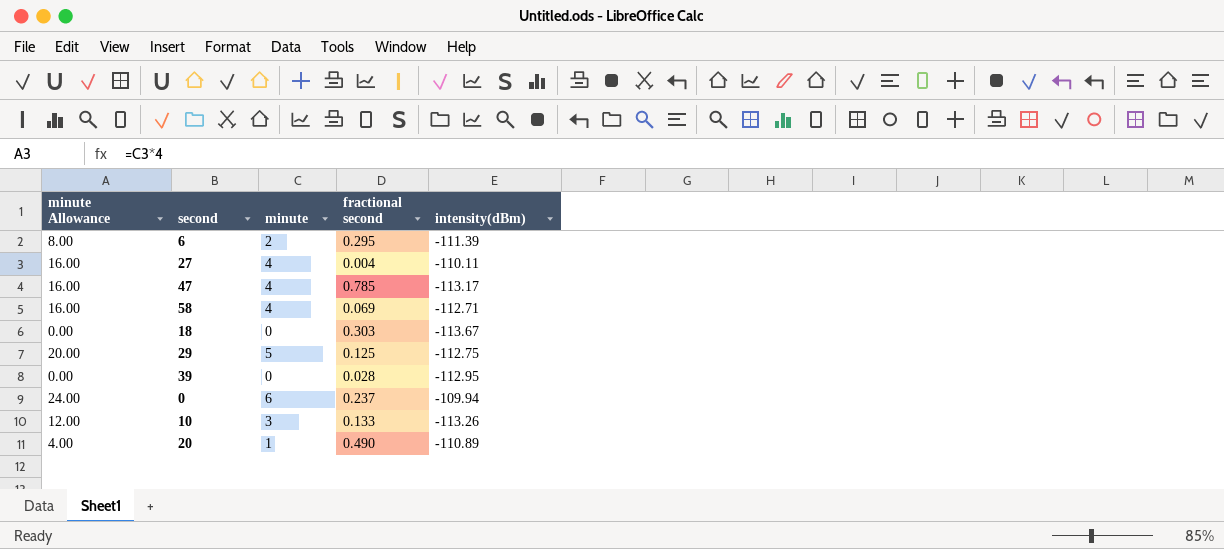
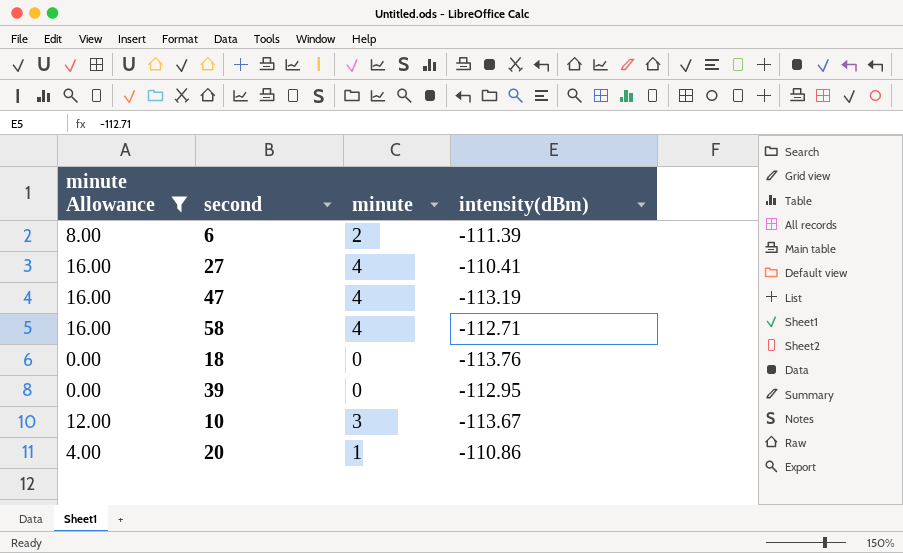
filter: none -> minute Allowance <= 16.00
column fractional second | position: 4 -> none
27 | intensity(dBm): -110.11 -> -110.41
47 | intensity(dBm): -113.17 -> -113.19
18 | intensity(dBm): -113.67 -> -113.76
10 | intensity(dBm): -113.26 -> -113.67
20 | intensity(dBm): -110.89 -> -110.86

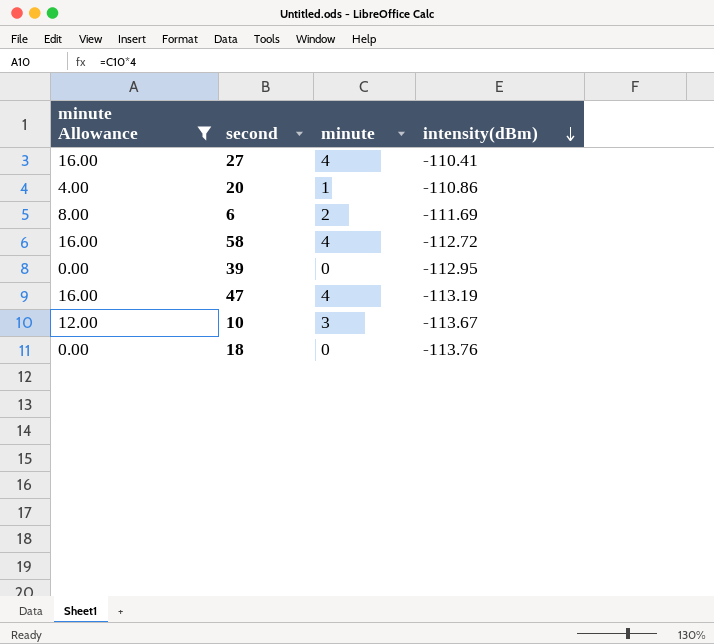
row order: none -> intensity(dBm) descending
6 | intensity(dBm): -111.39 -> -111.69
58 | intensity(dBm): -112.71 -> -112.72

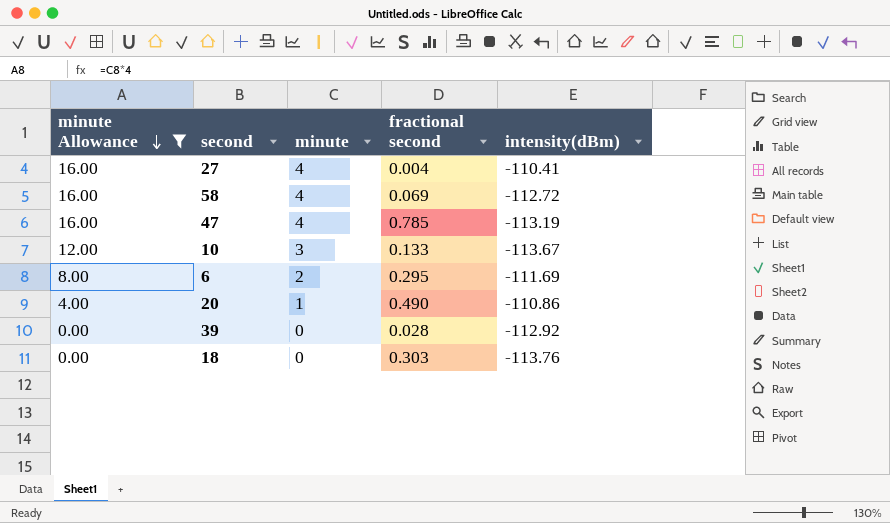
row order: intensity(dBm) descending -> minute Allowance descending
column fractional second | position: none -> 4
39 | intensity(dBm): -112.95 -> -112.92

